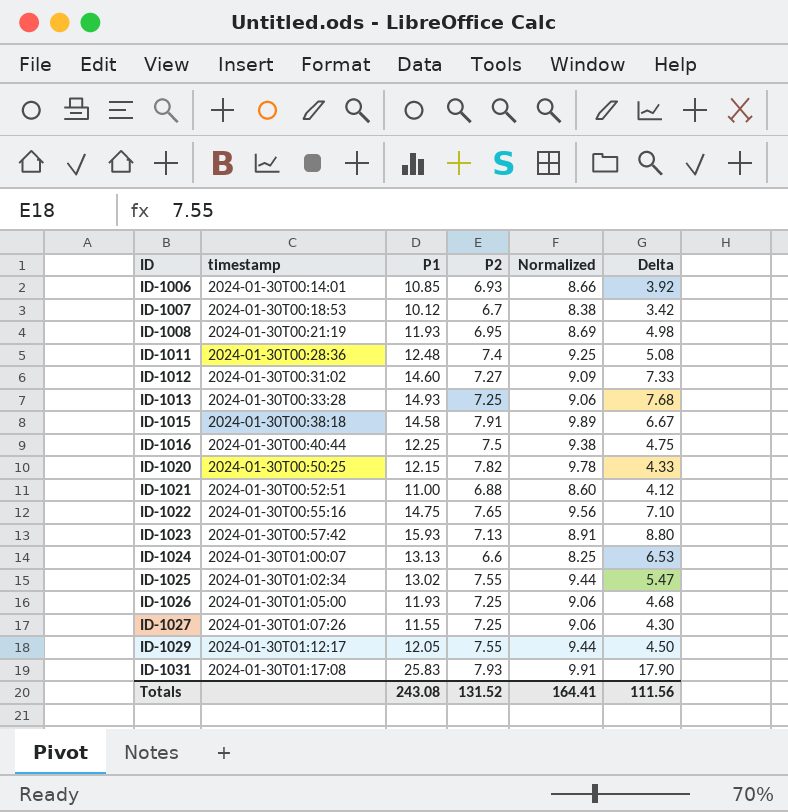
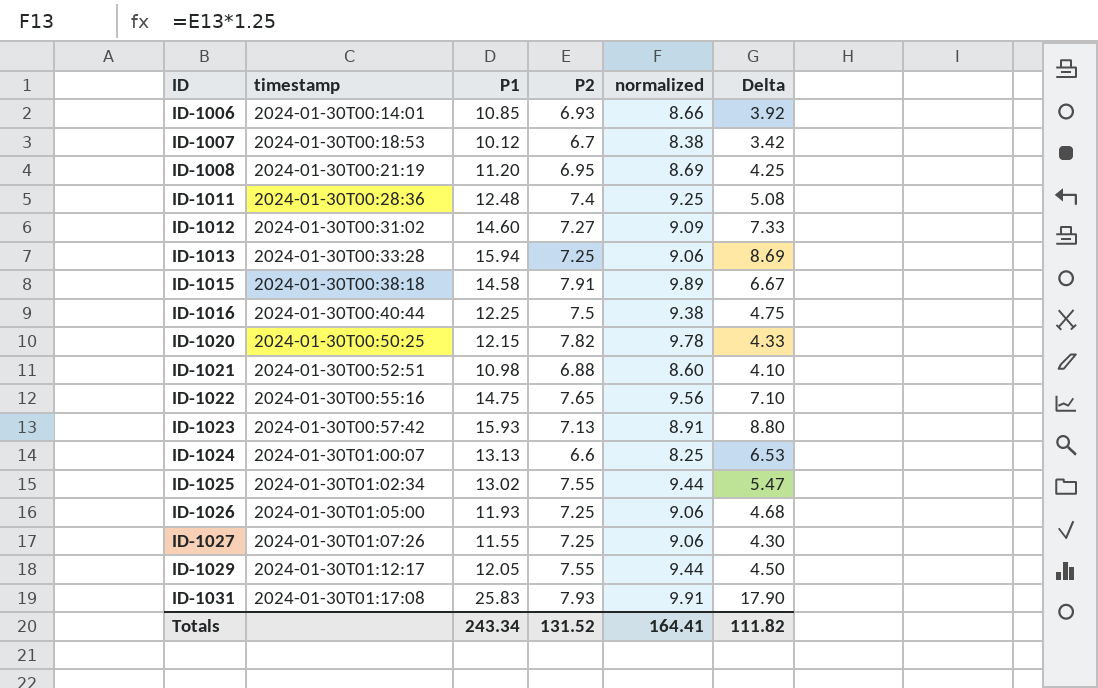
column name: Normalized -> normalized
ID-1008 | P1: 11.93 -> 11.20
ID-1008 | Delta: 4.98 -> 4.25
ID-1013 | P1: 14.93 -> 15.94
ID-1013 | Delta: 7.68 -> 8.69
ID-1021 | P1: 11.00 -> 10.98
ID-1021 | Delta: 4.12 -> 4.10
Totals | P1: 243.08 -> 243.34
Totals | Delta: 111.56 -> 111.82

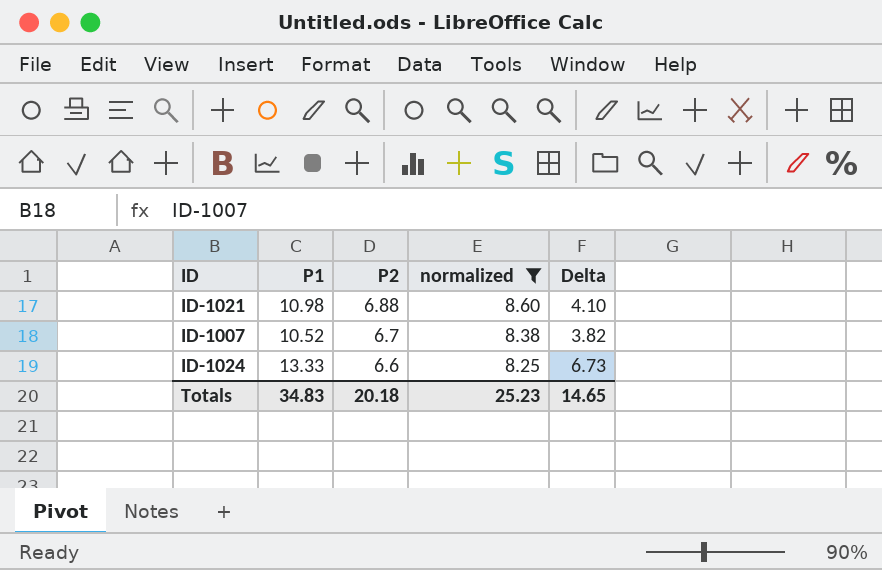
filter: none -> normalized <= 8.60
row order: ID ascending -> P2 descending
column timestamp | position: 2 -> none
ID-1007 | P1: 10.12 -> 10.52
ID-1007 | Delta: 3.42 -> 3.82
ID-1024 | P1: 13.13 -> 13.33
ID-1024 | Delta: 6.53 -> 6.73
Totals | P1: 243.34 -> 34.83
Totals | P2: 131.52 -> 20.18
Totals | normalized: 164.41 -> 25.23
Totals | Delta: 111.82 -> 14.65

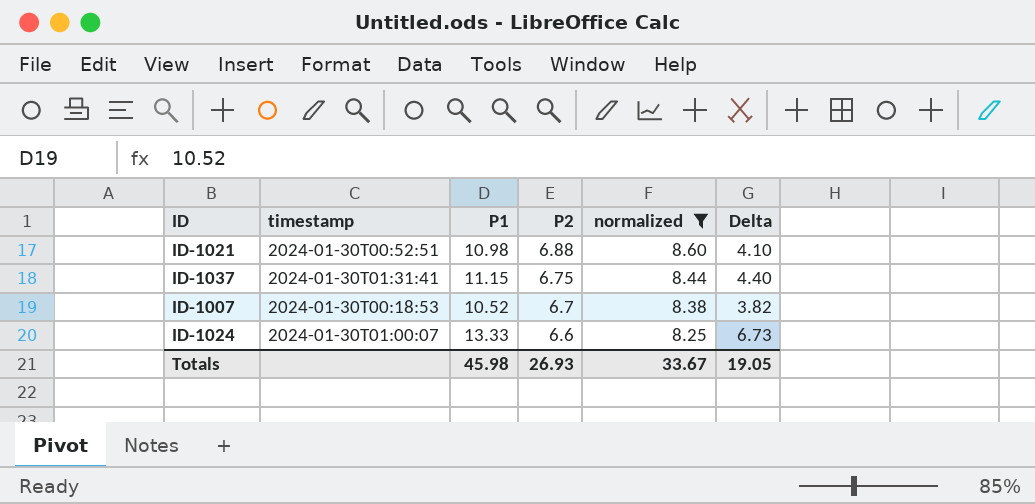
column timestamp | position: none -> 2
row ID-1037: none -> 2024-01-30T01:31:41 | 11.15 | 6.75 | 8.44 | 4.40
Totals | P1: 34.83 -> 45.98
Totals | P2: 20.18 -> 26.93
Totals | normalized: 25.23 -> 33.67
Totals | Delta: 14.65 -> 19.05

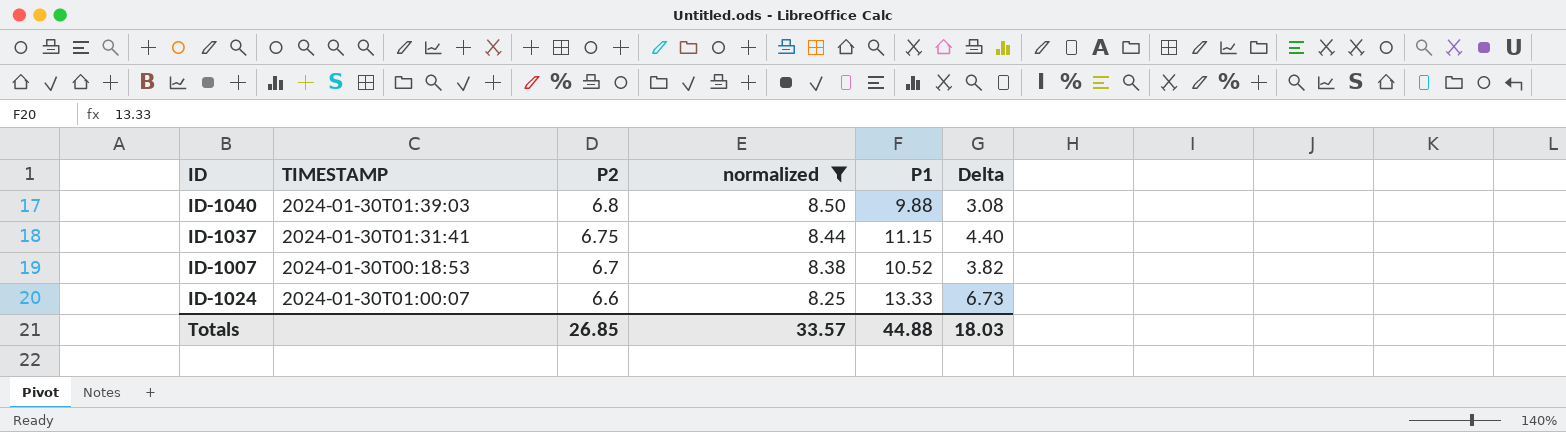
column name: timestamp -> TIMESTAMP
column P1 | position: 3 -> 5
row ID-1021: 2024-01-30T00:52:51 | 10.98 | 6.88 | 8.60 | 4.10 -> none
row ID-1040: none -> 2024-01-30T01:39:03 | 6.8 | 8.50 | 9.88 | 3.08
Totals | P2: 26.93 -> 26.85
Totals | normalized: 33.67 -> 33.57
Totals | P1: 45.98 -> 44.88
Totals | Delta: 19.05 -> 18.03

